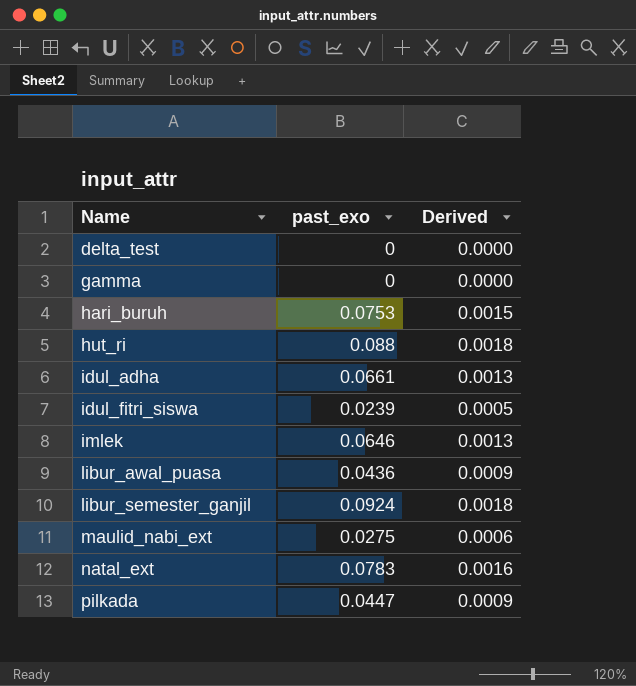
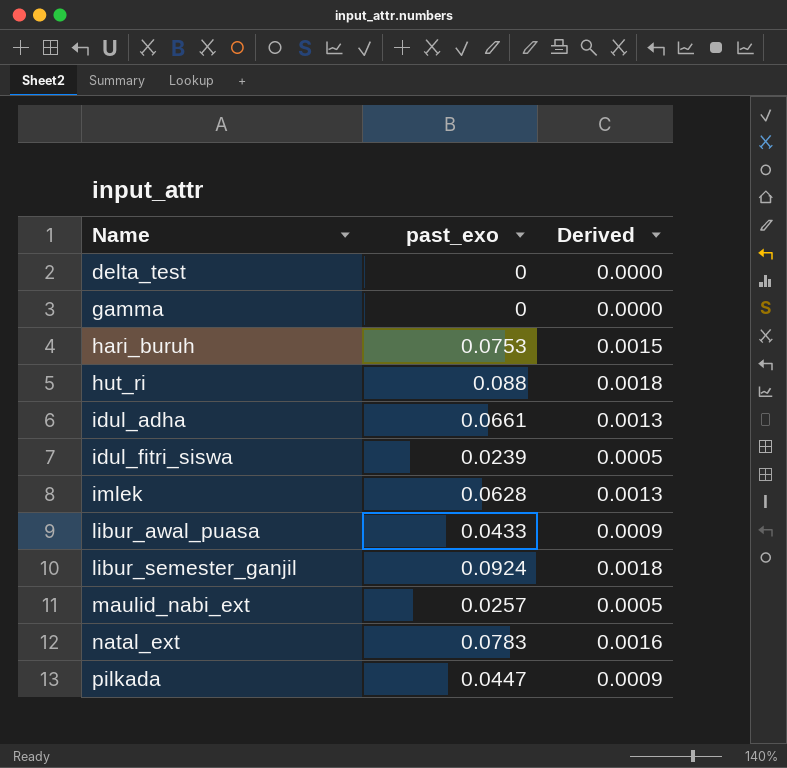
imlek | past_exo: 0.0646 -> 0.0628
libur_awal_puasa | past_exo: 0.0436 -> 0.0433
maulid_nabi_ext | past_exo: 0.0275 -> 0.0257
maulid_nabi_ext | Derived: 0.0006 -> 0.0005

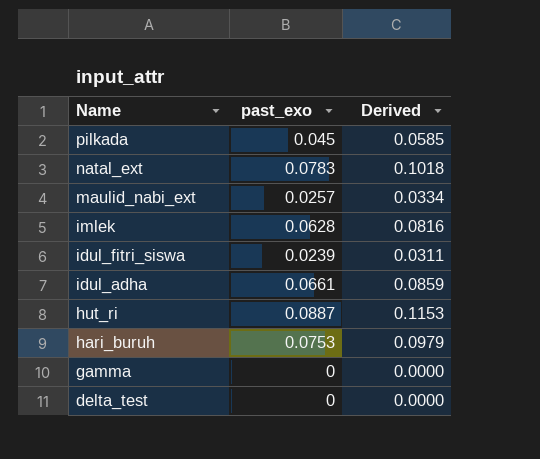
row order: Name ascending -> Name descending
column Derived | formula: [past_exo] * 0.02 -> [past_exo] * 1.3
row libur_awal_puasa: 0.0433 | 0.0009 -> none
row libur_semester_ganjil: 0.0924 | 0.0018 -> none
pilkada | past_exo: 0.0447 -> 0.045
hut_ri | past_exo: 0.088 -> 0.0887

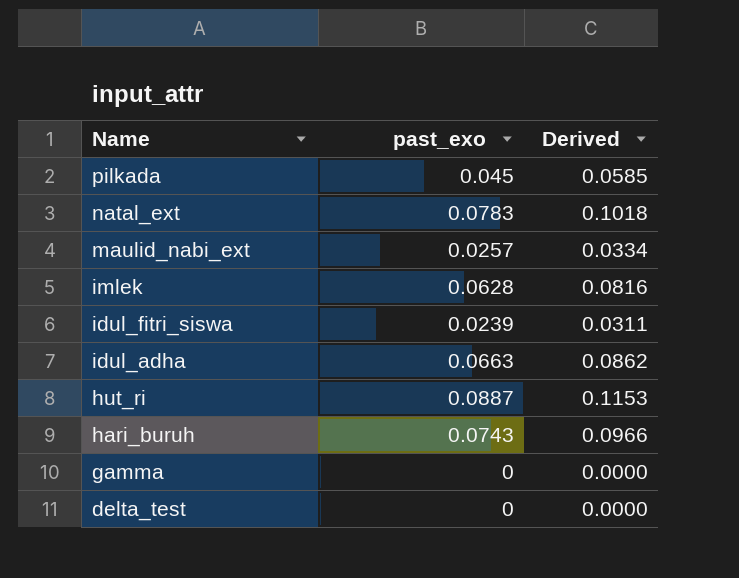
idul_adha | past_exo: 0.0661 -> 0.0663
idul_adha | Derived: 0.0859 -> 0.0862
hari_buruh | past_exo: 0.0753 -> 0.0743
hari_buruh | Derived: 0.0979 -> 0.0966

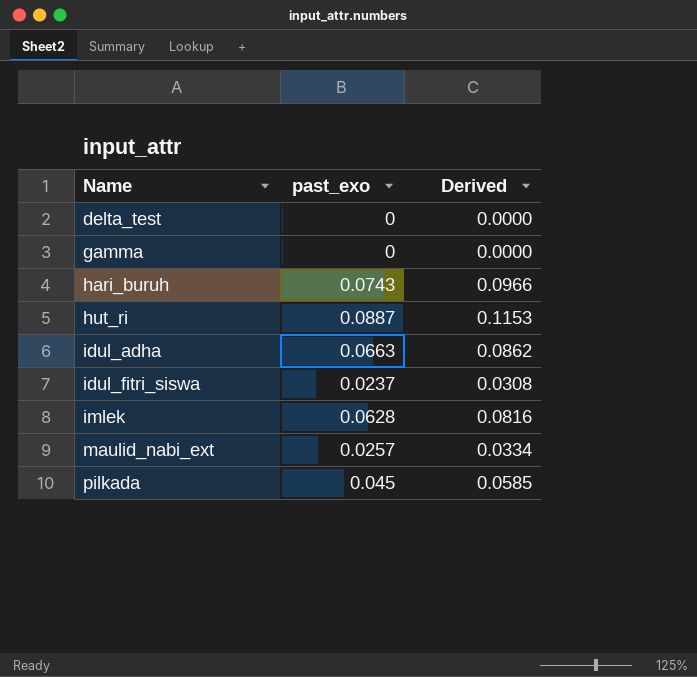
row order: Name descending -> Name ascending
row natal_ext: 0.0783 | 0.1018 -> none
idul_fitri_siswa | past_exo: 0.0239 -> 0.0237
idul_fitri_siswa | Derived: 0.0311 -> 0.0308

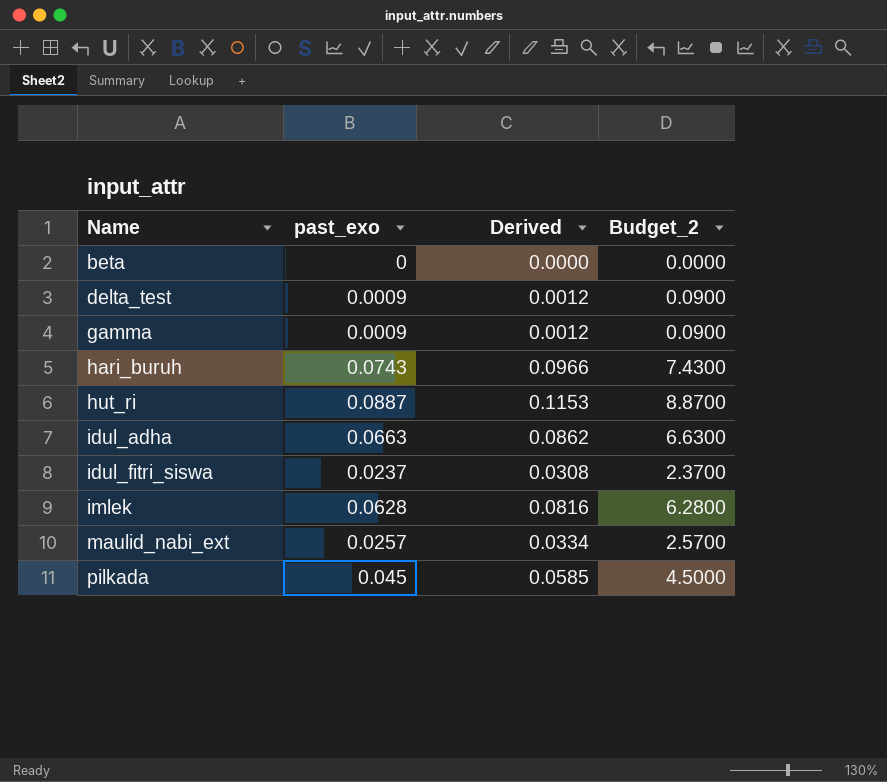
column Budget_2 | formula: none -> [past_exo] * 100
row beta: none -> 0 | 0.0000 | 0.0000
delta_test | past_exo: 0 -> 0.0009
delta_test | Derived: 0.0000 -> 0.0012
gamma | past_exo: 0 -> 0.0009
gamma | Derived: 0.0000 -> 0.0012

